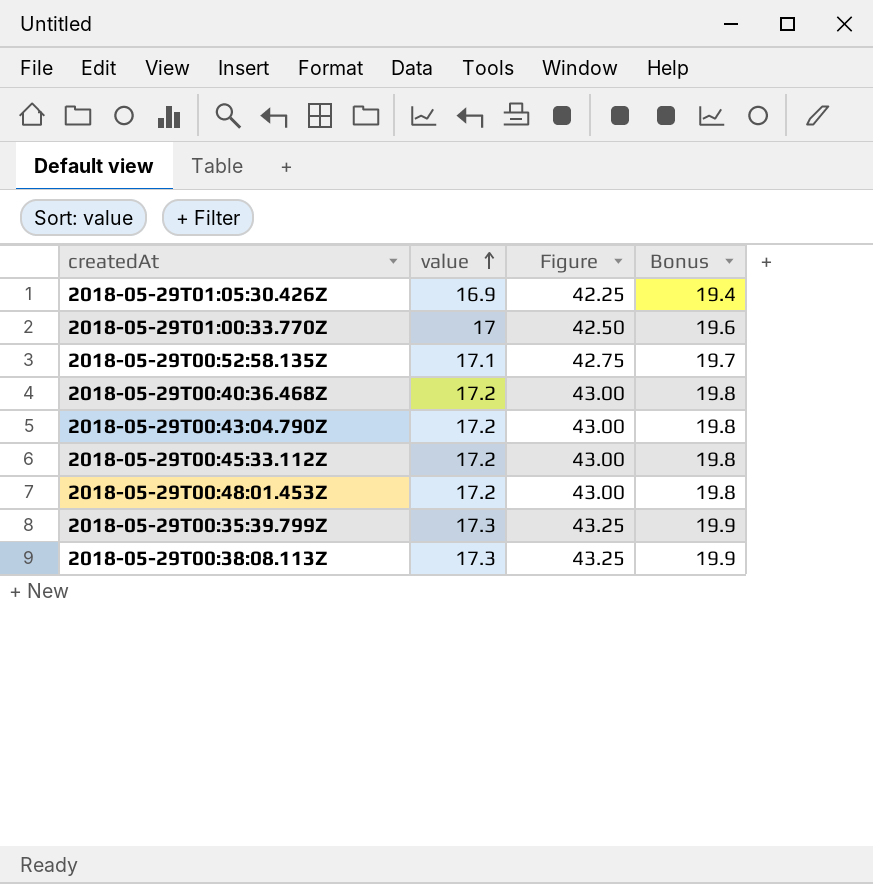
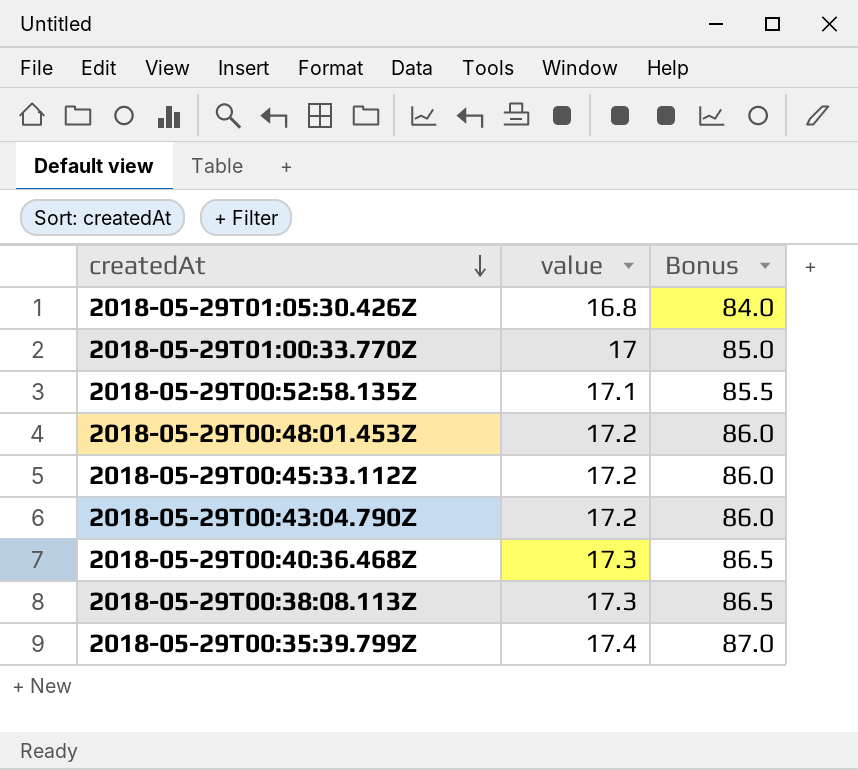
row order: value ascending -> createdAt descending
column Figure | formula: [value] * 2.5 -> none
column Bonus | formula: [value] * 1.15 -> [value] * 5
2018-05-29T01:05:30.426Z | value: 16.9 -> 16.8
2018-05-29T00:40:36.468Z | value: 17.2 -> 17.3
2018-05-29T00:35:39.799Z | value: 17.3 -> 17.4

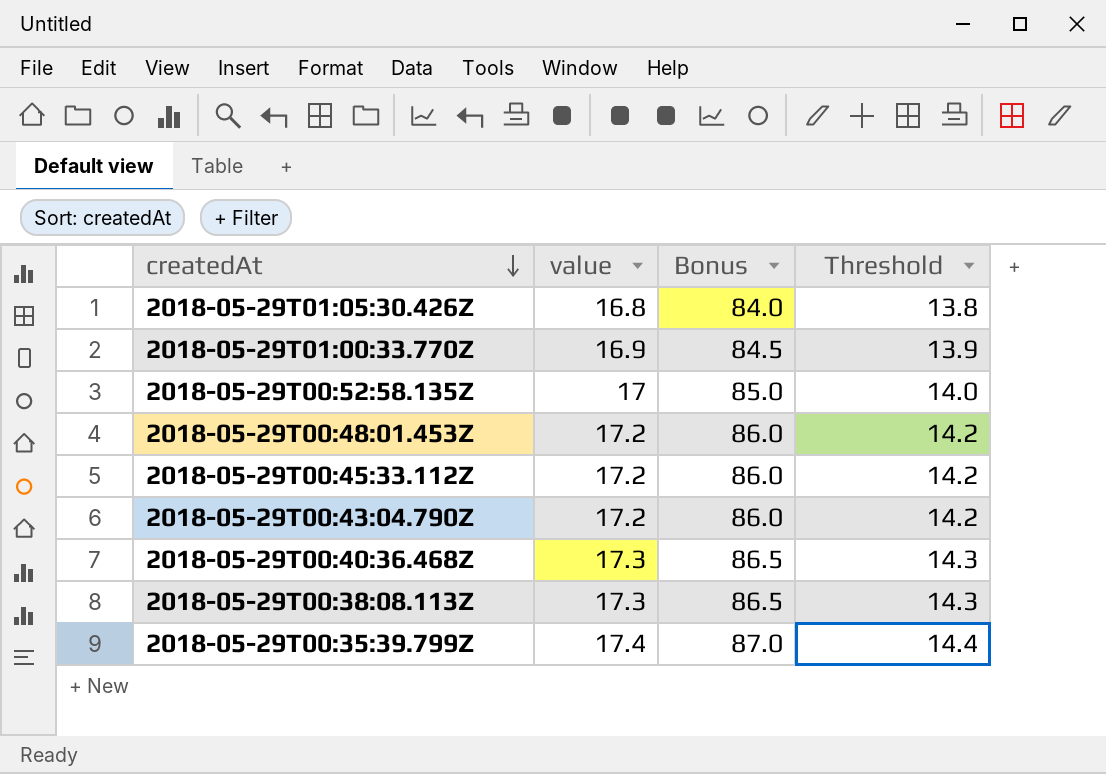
column Threshold | formula: none -> [value] - 3
2018-05-29T01:00:33.770Z | value: 17 -> 16.9
2018-05-29T01:00:33.770Z | Bonus: 85.0 -> 84.5
2018-05-29T00:52:58.135Z | value: 17.1 -> 17
2018-05-29T00:52:58.135Z | Bonus: 85.5 -> 85.0

